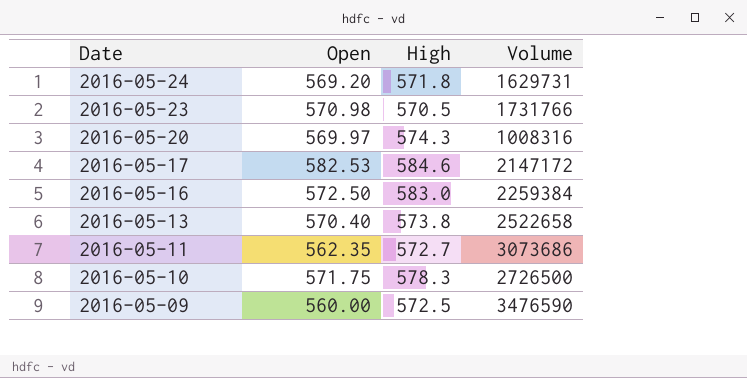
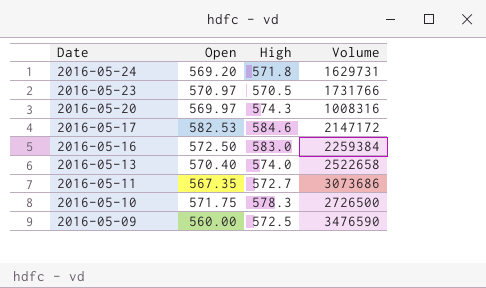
2016-05-23 | Open: 570.98 -> 570.97
2016-05-13 | High: 573.8 -> 574.0
2016-05-11 | Open: 562.35 -> 567.35

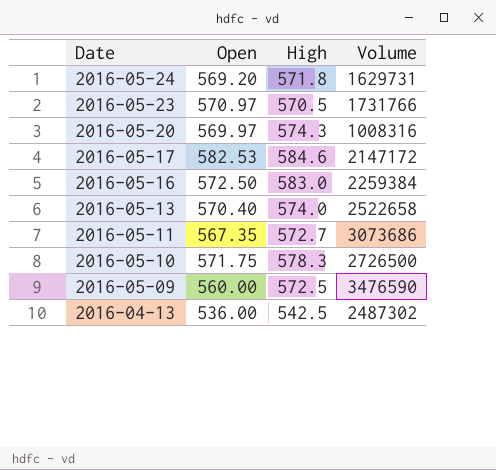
row 2016-04-13: none -> 536.00 | 542.5 | 2487302

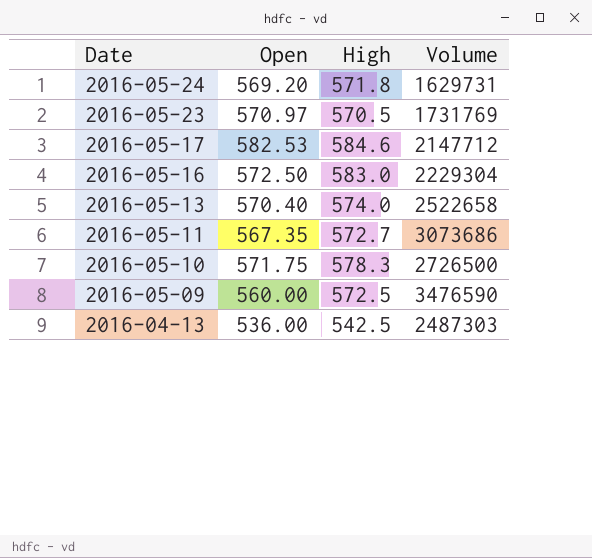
row 2016-05-20: 569.97 | 574.3 | 1008316 -> none
2016-05-23 | Volume: 1731766 -> 1731769
2016-05-17 | Volume: 2147172 -> 2147712
2016-05-16 | Volume: 2259384 -> 2229304
2016-04-13 | Volume: 2487302 -> 2487303

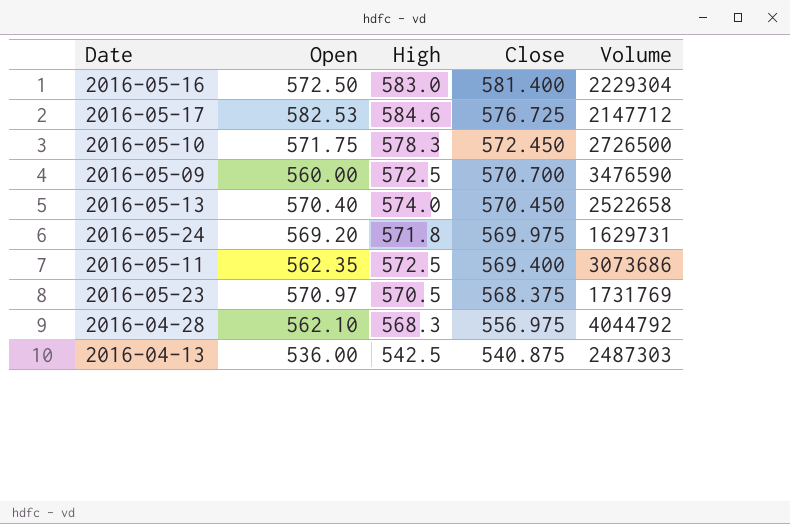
row order: Date descending -> Close descending
column Close | position: none -> 4
2016-05-11 | Open: 567.35 -> 562.35
2016-05-11 | High: 572.7 -> 572.5
row 2016-04-28: none -> 562.10 | 568.3 | 556.975 | 4044792

